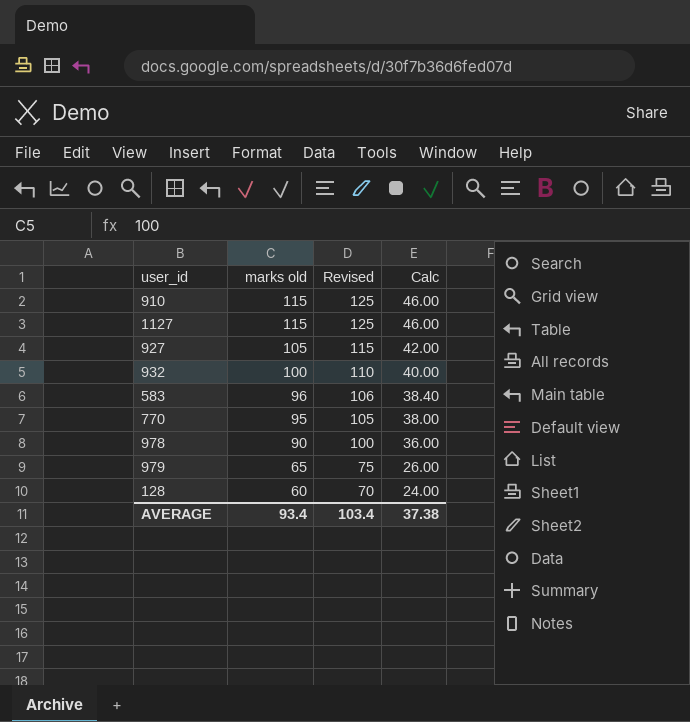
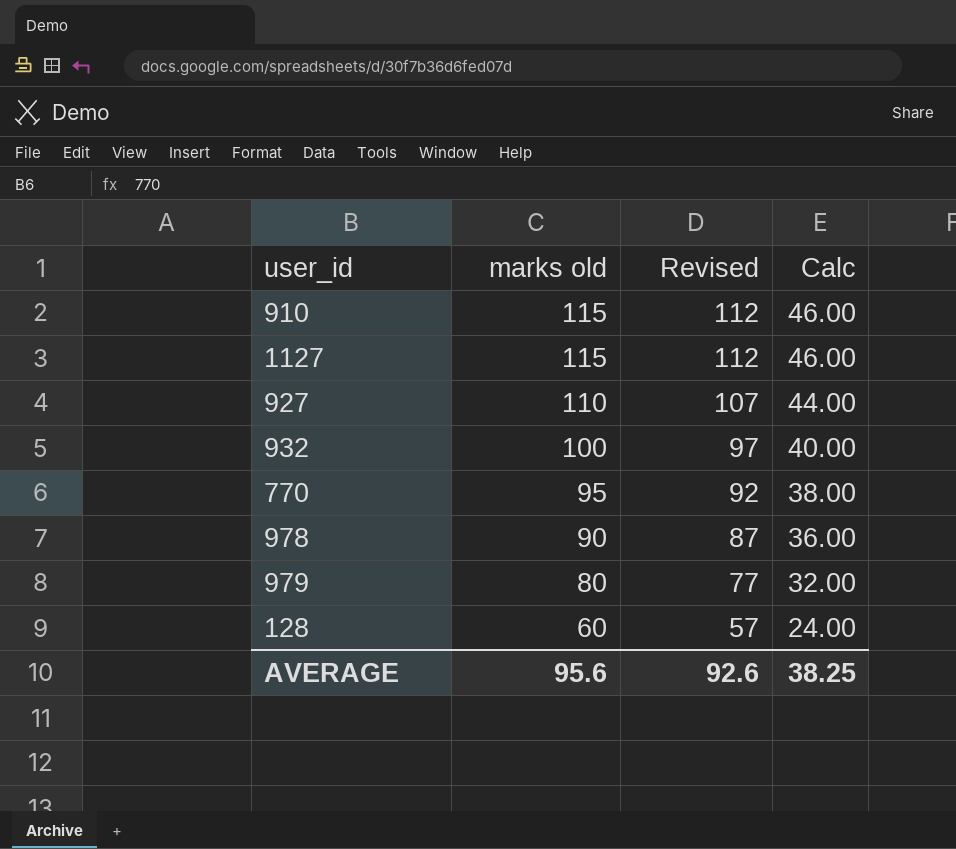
column Revised | formula: [marks old] + 10 -> [marks old] - 3
row 583: 96 | 106 | 38.40 -> none
927 | marks old: 105 -> 110
927 | Calc: 42.00 -> 44.00
979 | marks old: 65 -> 80
979 | Calc: 26.00 -> 32.00
AVERAGE | marks old: 93.4 -> 95.6
AVERAGE | Revised: 103.4 -> 92.6
AVERAGE | Calc: 37.38 -> 38.25

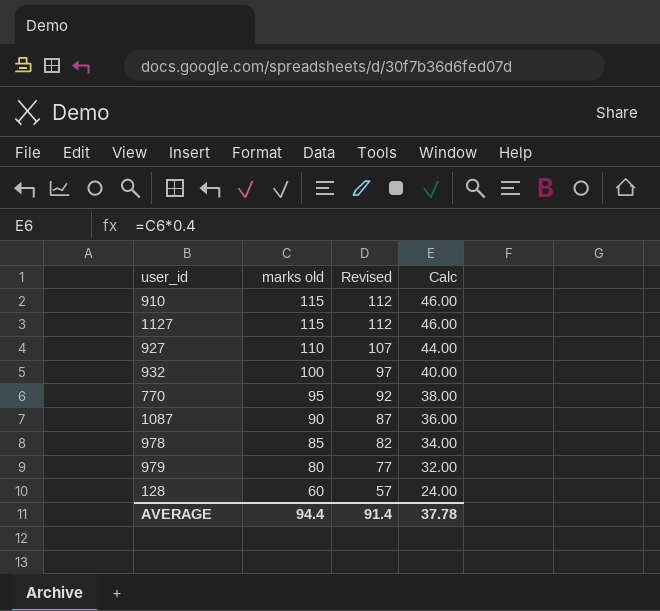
row 1087: none -> 90 | 87 | 36.00
978 | marks old: 90 -> 85
978 | Revised: 87 -> 82
978 | Calc: 36.00 -> 34.00
AVERAGE | marks old: 95.6 -> 94.4
AVERAGE | Revised: 92.6 -> 91.4
AVERAGE | Calc: 38.25 -> 37.78

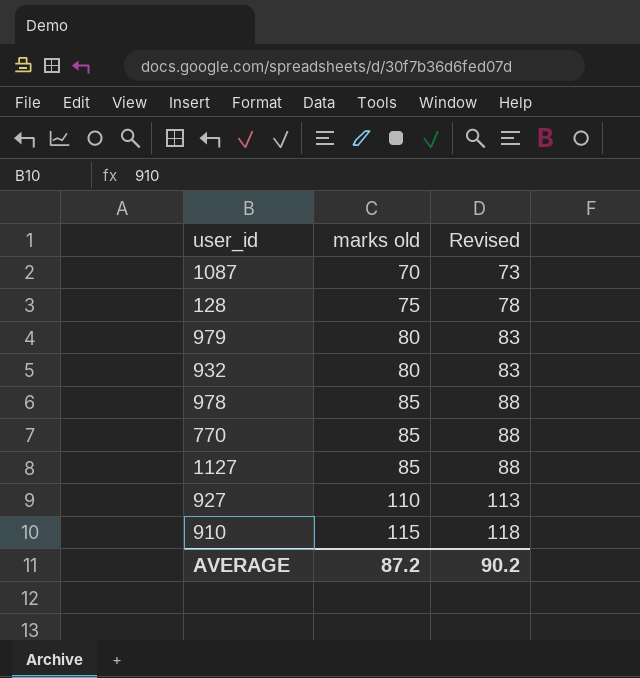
row order: marks old descending -> marks old ascending
column Calc | formula: [marks old] * 0.4 -> none
column Revised | formula: [marks old] - 3 -> [marks old] + 3
1087 | marks old: 90 -> 70
128 | marks old: 60 -> 75
932 | marks old: 100 -> 80
770 | marks old: 95 -> 85
1127 | marks old: 115 -> 85
AVERAGE | marks old: 94.4 -> 87.2
AVERAGE | Revised: 91.4 -> 90.2

